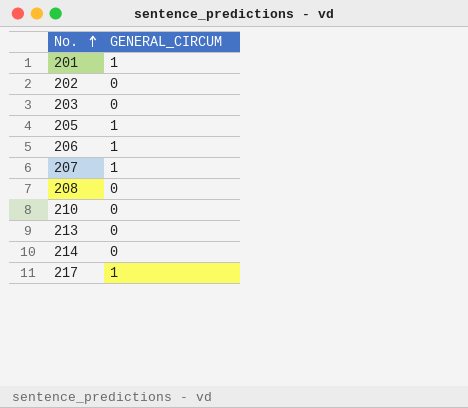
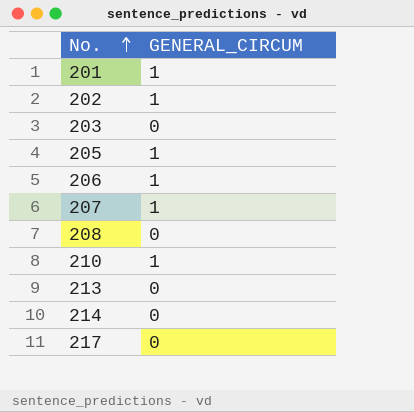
202 | GENERAL_CIRCUM: 0 -> 1
210 | GENERAL_CIRCUM: 0 -> 1
217 | GENERAL_CIRCUM: 1 -> 0

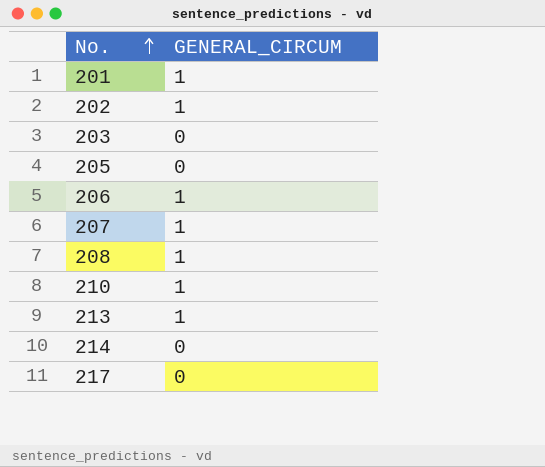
205 | GENERAL_CIRCUM: 1 -> 0
208 | GENERAL_CIRCUM: 0 -> 1
213 | GENERAL_CIRCUM: 0 -> 1

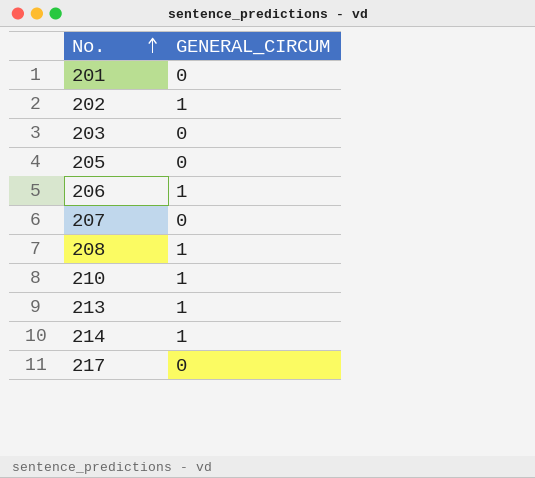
201 | GENERAL_CIRCUM: 1 -> 0
207 | GENERAL_CIRCUM: 1 -> 0
214 | GENERAL_CIRCUM: 0 -> 1

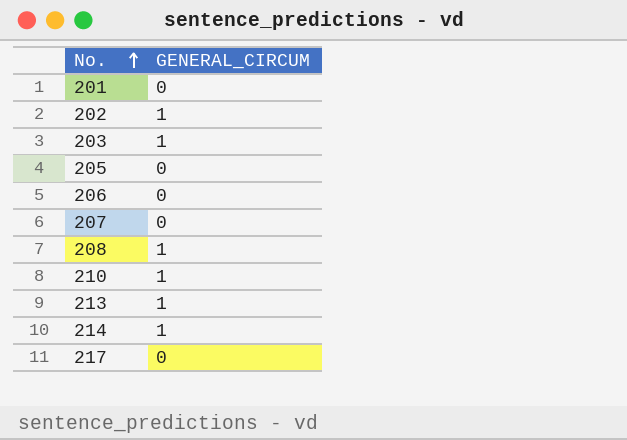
203 | GENERAL_CIRCUM: 0 -> 1
206 | GENERAL_CIRCUM: 1 -> 0

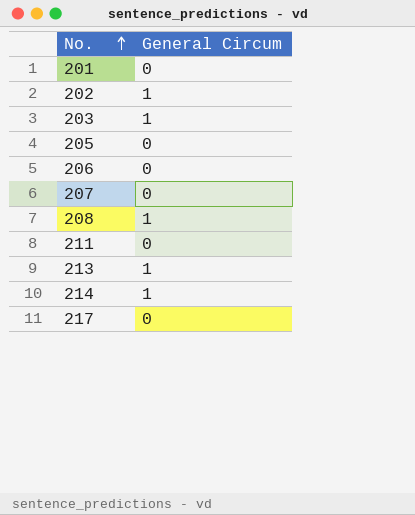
column name: GENERAL_CIRCUM -> General Circum
row 210: 1 -> none
row 211: none -> 0

